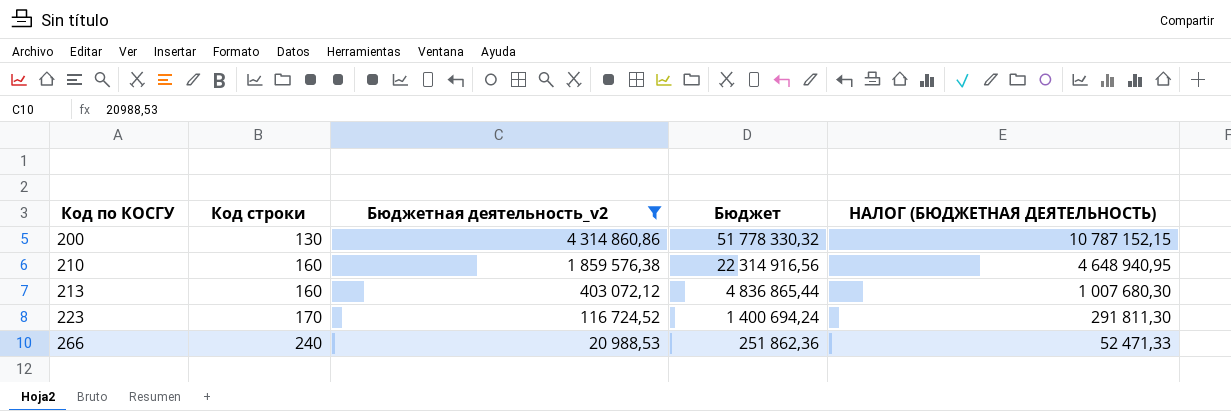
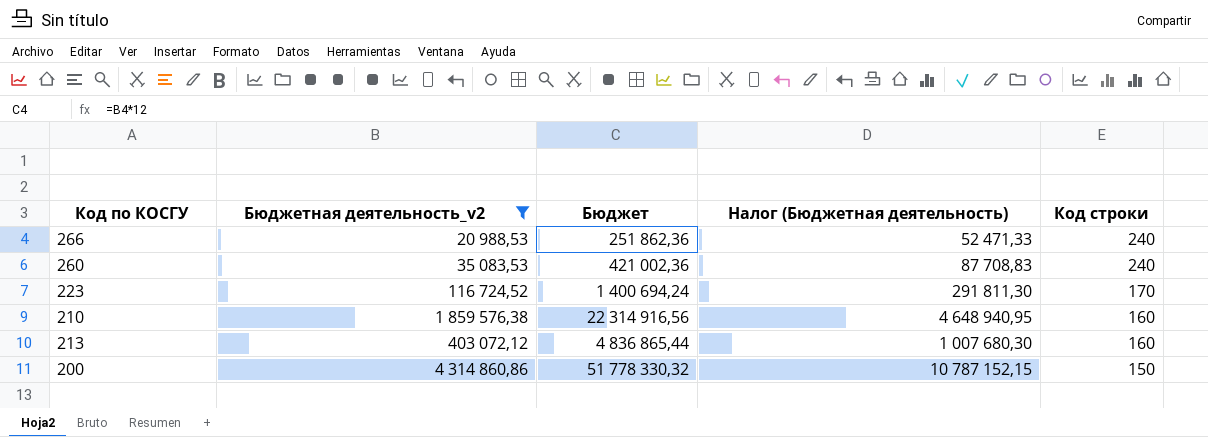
row order: Код по КОСГУ ascending -> Код строки descending
column name: НАЛОГ (БЮДЖЕТНАЯ ДЕЯТЕЛЬНОСТЬ) -> Налог (Бюджетная деятельность)
column Код строки | position: 2 -> 5
row 260: none -> 35 083,53 | 421 002,36 | 87 708,83 | 240
200 | Код строки: 130 -> 150

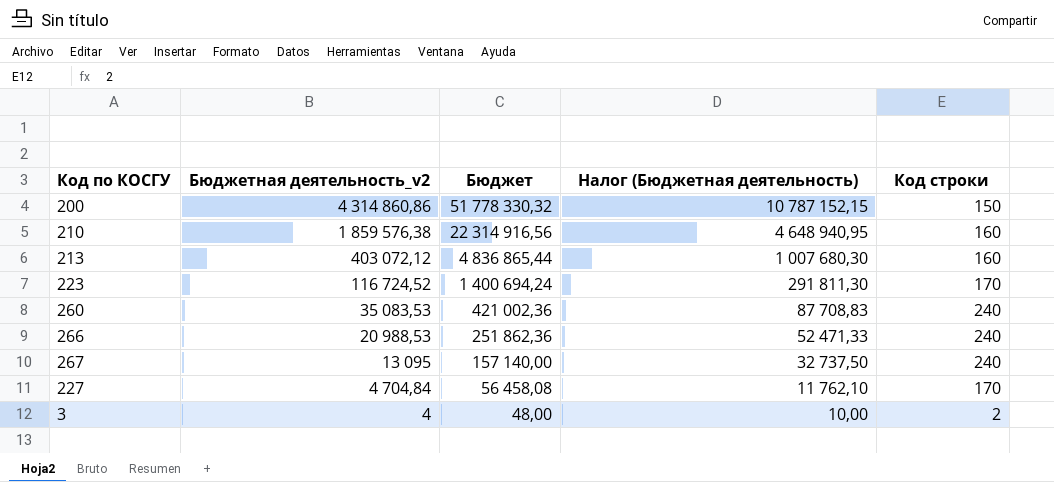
filter: Бюджетная деятельность_v2 >= 20 988,53 -> none
row order: Код строки descending -> Бюджетная деятельность_v2 descending

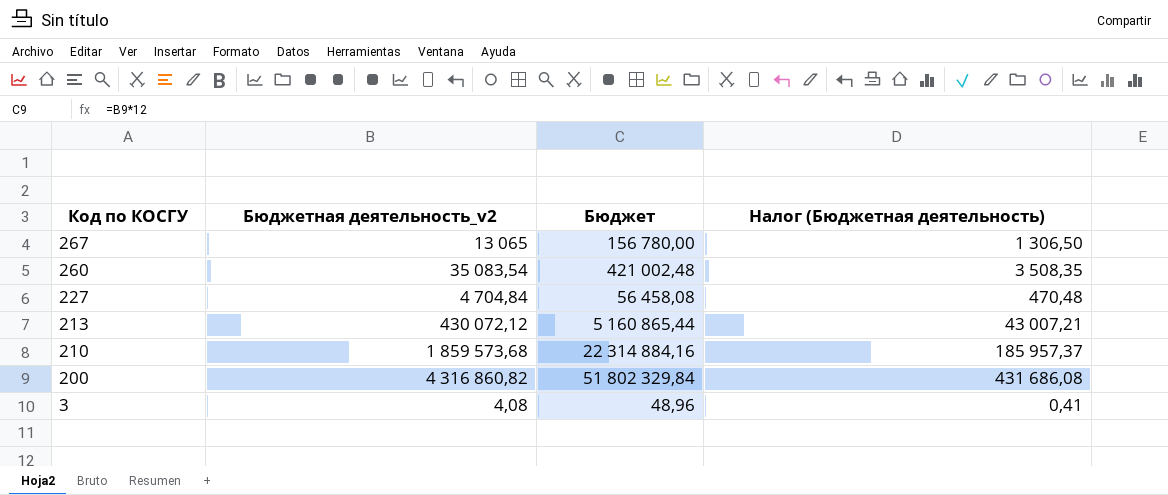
row order: Бюджетная деятельность_v2 descending -> Код по КОСГУ descending
column Код строки | position: 5 -> none
column Налог (Бюджетная деятельность) | formula: [Бюджетная деятельность_v2] * 2,5 -> [Бюджетная деятельность_v2] * 0,1
row 223: 116 724,52 | 1 400 694,24 | 291 811,30 | 170 -> none
row 266: 20 988,53 | 251 862,36 | 52 471,33 | 240 -> none
267 | Бюджетная деятельность_v2: 13 095 -> 13 065
267 | Бюджет: 157 140,00 -> 156 780,00
260 | Бюджетная деятельность_v2: 35 083,53 -> 35 083,54
260 | Бюджет: 421 002,36 -> 421 002,48
213 | Бюджетная деятельность_v2: 403 072,12 -> 430 072,12
213 | Бюджет: 4 836 865,44 -> 5 160 865,44
210 | Бюджетная деятельность_v2: 1 859 576,38 -> 1 859 573,68
210 | Бюджет: 22 314 916,56 -> 22 314 884,16
200 | Бюджетная деятельность_v2: 4 314 860,86 -> 4 316 860,82
200 | Бюджет: 51 778 330,32 -> 51 802 329,84
3 | Бюджетная деятельность_v2: 4 -> 4,08
3 | Бюджет: 48,00 -> 48,96

